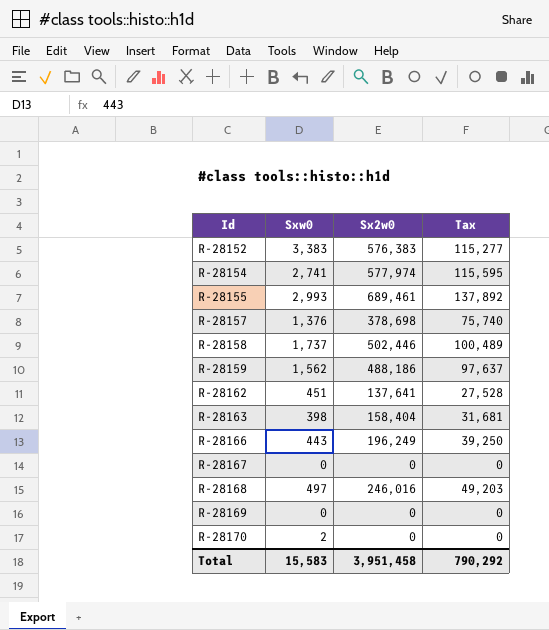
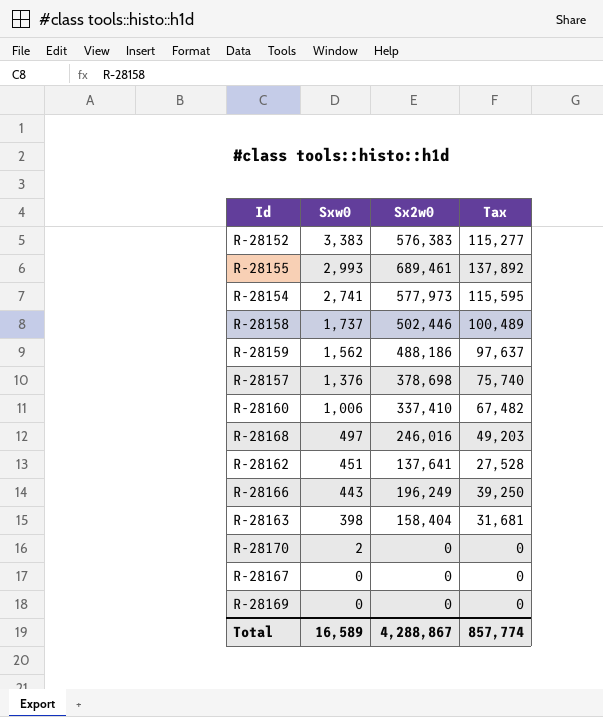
row order: Id ascending -> Sxw0 descending
R-28154 | Sx2w0: 577,974 -> 577,973
row R-28160: none -> 1,006 | 337,410 | 67,482
Total | Sxw0: 15,583 -> 16,589
Total | Sx2w0: 3,951,458 -> 4,288,867
Total | Tax: 790,292 -> 857,774

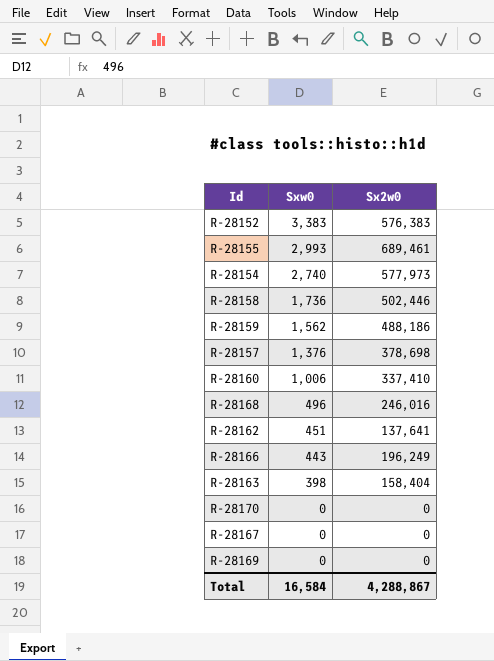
column Tax | formula: [Sx2w0] * 0.2 -> none
R-28154 | Sxw0: 2,741 -> 2,740
R-28158 | Sxw0: 1,737 -> 1,736
R-28168 | Sxw0: 497 -> 496
R-28170 | Sxw0: 2 -> 0
Total | Sxw0: 16,589 -> 16,584

